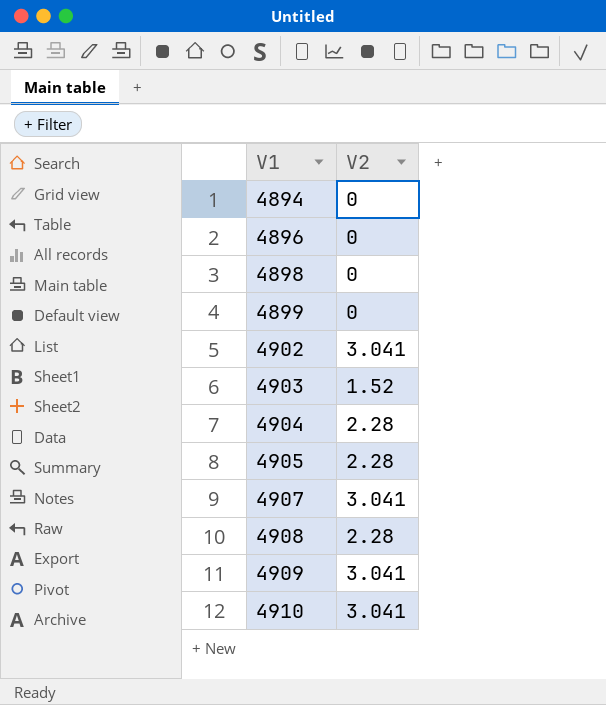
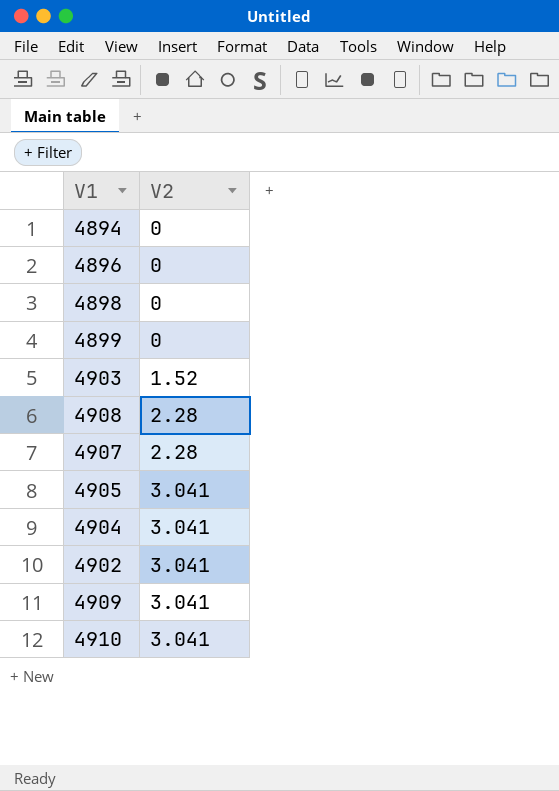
row order: V1 ascending -> V2 ascending
4907 | V2: 3.041 -> 2.28
4905 | V2: 2.28 -> 3.041
4904 | V2: 2.28 -> 3.041

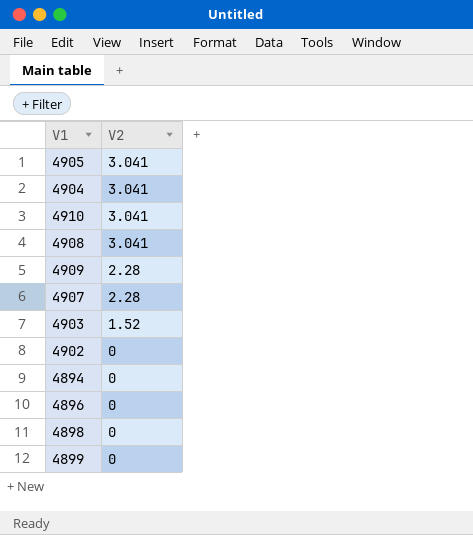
row order: V2 ascending -> V2 descending
4908 | V2: 2.28 -> 3.041
4909 | V2: 3.041 -> 2.28
4902 | V2: 3.041 -> 0

